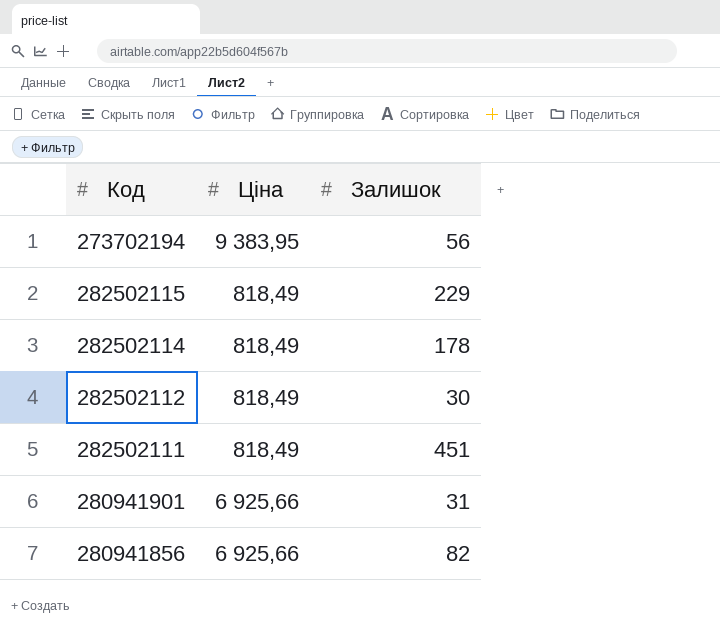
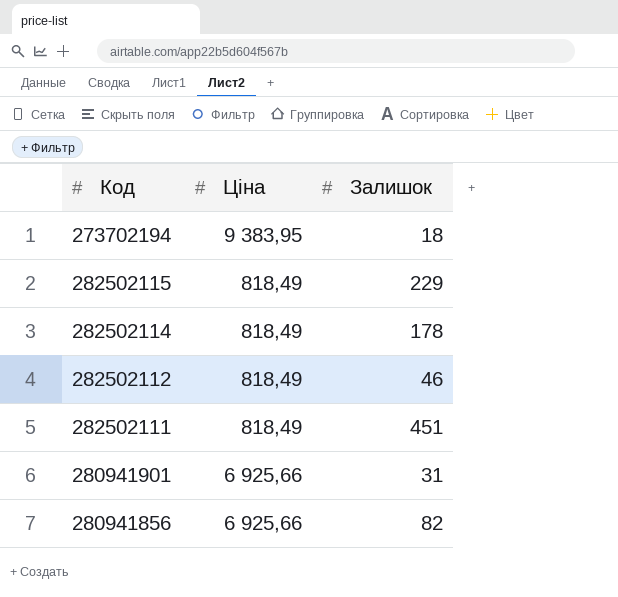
273702194 | Залишок: 56 -> 18
282502112 | Залишок: 30 -> 46

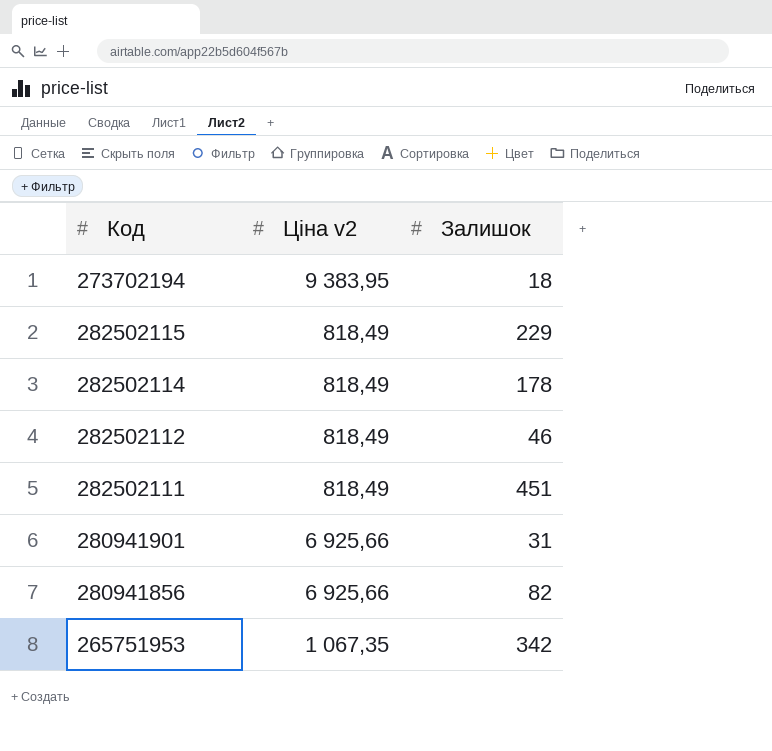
column name: Ціна -> Ціна v2
row 265751953: none -> 1 067,35 | 342

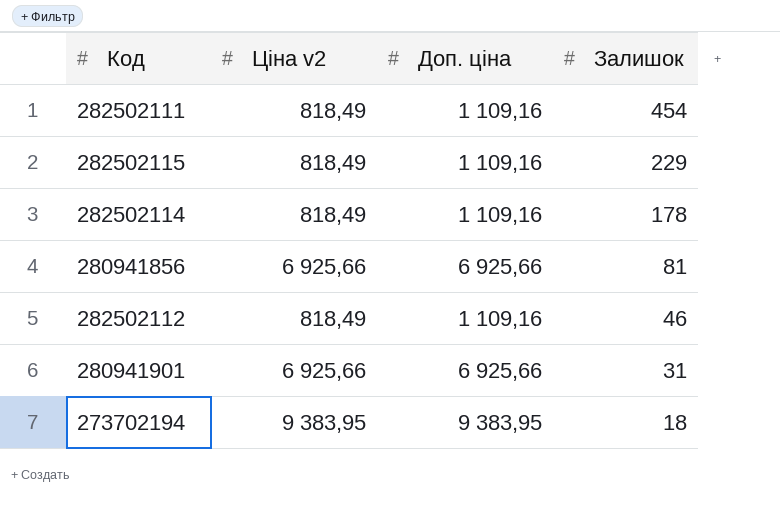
row order: none -> Залишок descending
column Доп. ціна | position: none -> 3
row 265751953: 1 067,35 | 342 -> none
282502111 | Залишок: 451 -> 454
280941856 | Залишок: 82 -> 81

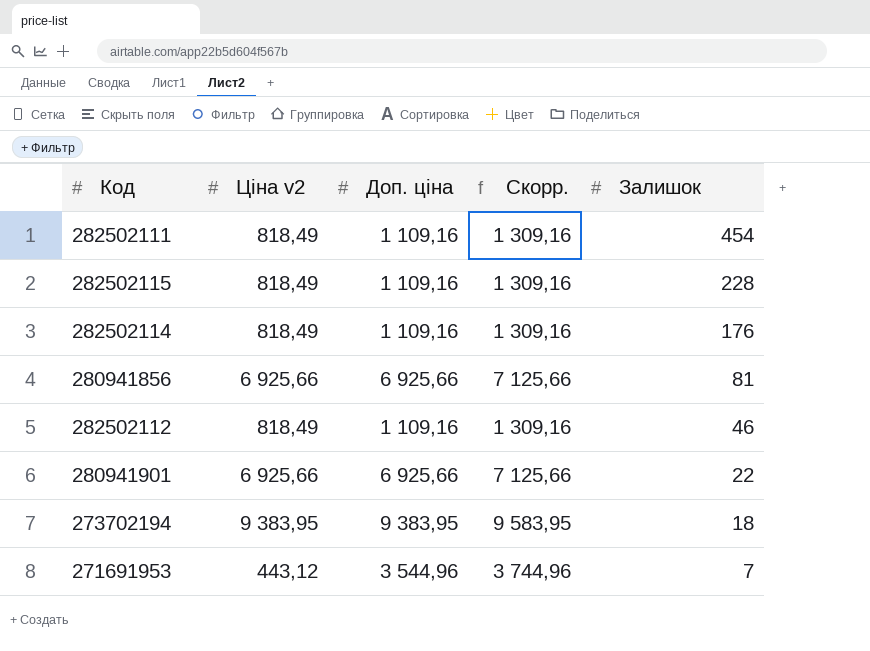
column Скорр. | formula: none -> [Доп. ціна] + 200
282502115 | Залишок: 229 -> 228
282502114 | Залишок: 178 -> 176
280941901 | Залишок: 31 -> 22
row 271691953: none -> 443,12 | 3 544,96 | 3 744,96 | 7

